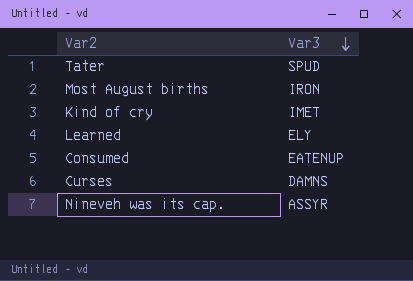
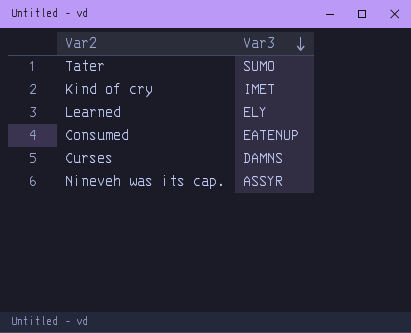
row Most August births: IRON -> none
Tater | Var3: SPUD -> SUMO

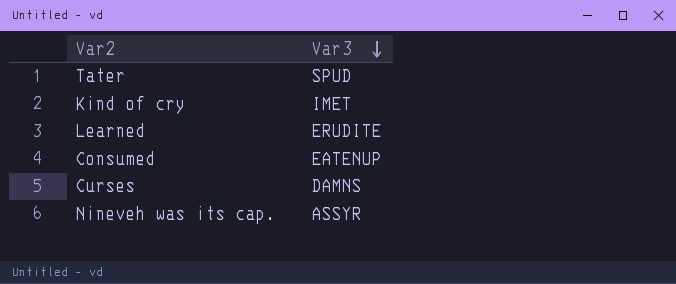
Tater | Var3: SUMO -> SPUD
Learned | Var3: ELY -> ERUDITE

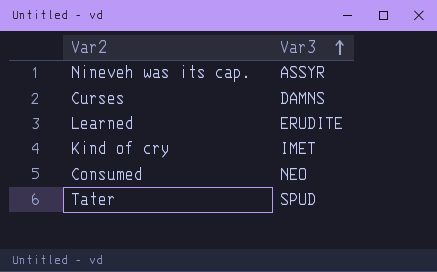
row order: Var3 descending -> Var3 ascending
Consumed | Var3: EATENUP -> NEO

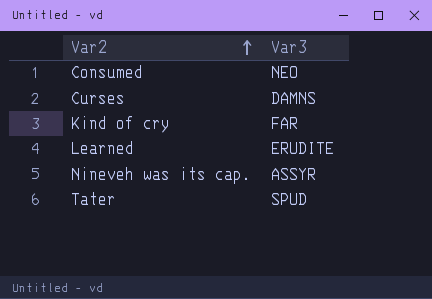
row order: Var3 ascending -> Var2 ascending
Kind of cry | Var3: IMET -> FAR

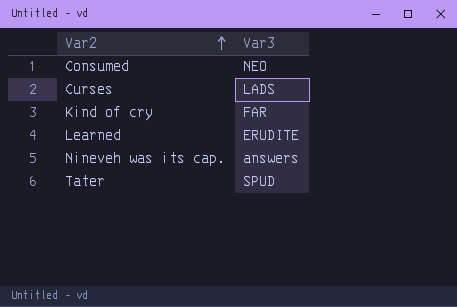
Curses | Var3: DAMNS -> LADS
Nineveh was its cap. | Var3: ASSYR -> answers

